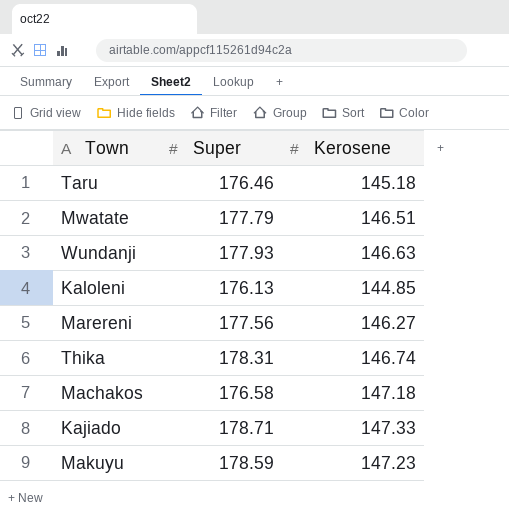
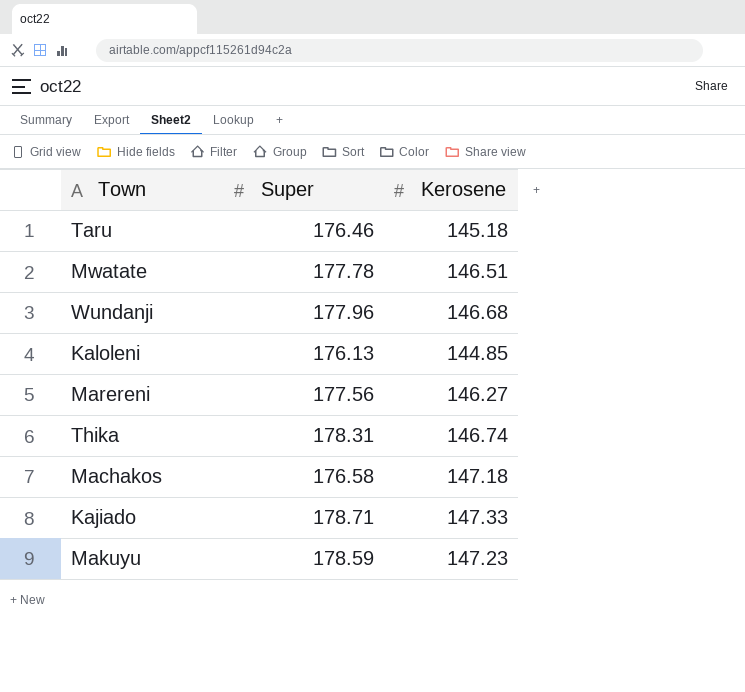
Mwatate | Super: 177.79 -> 177.78
Wundanji | Super: 177.93 -> 177.96
Wundanji | Kerosene: 146.63 -> 146.68

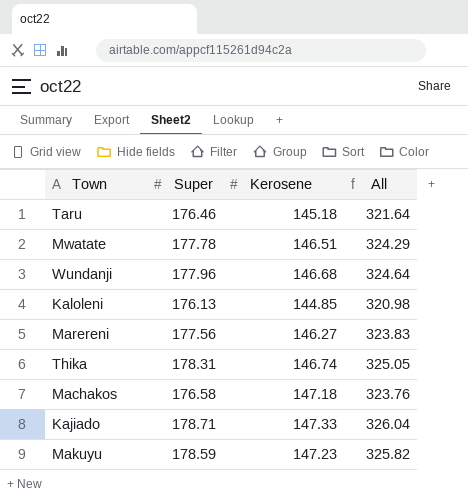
column All | formula: none -> [Super] + [Kerosene]

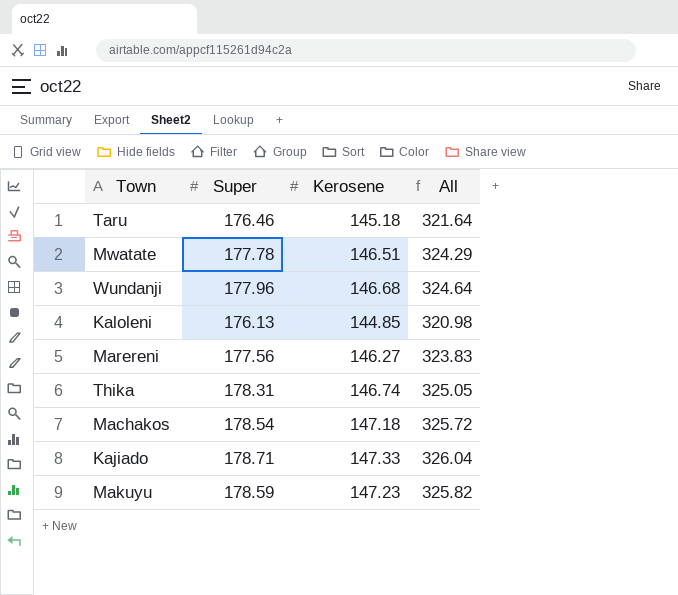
Machakos | Super: 176.58 -> 178.54
Machakos | All: 323.76 -> 325.72

